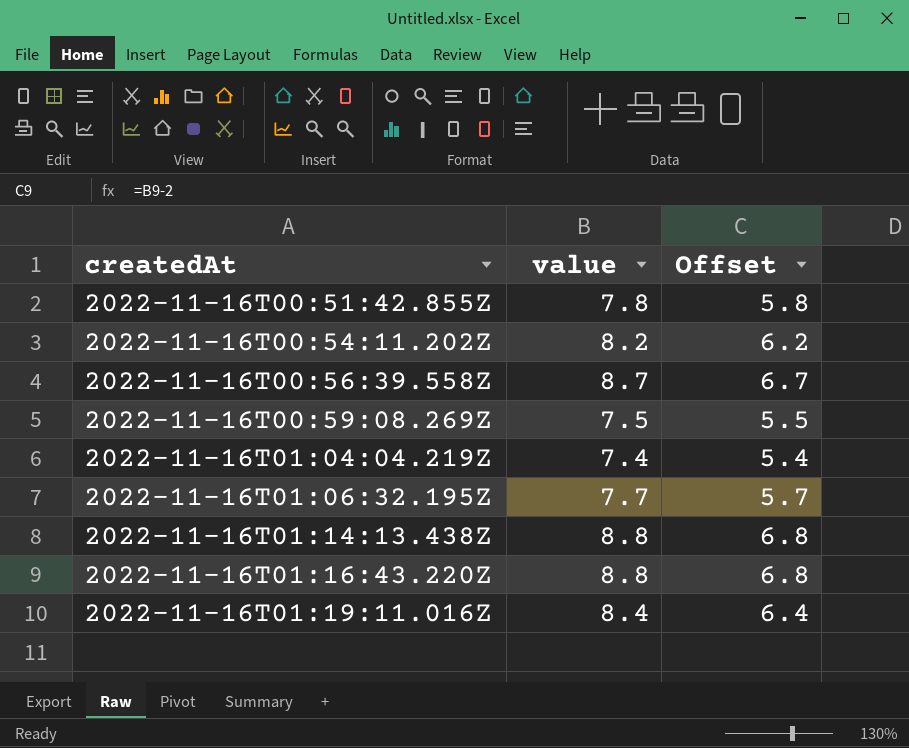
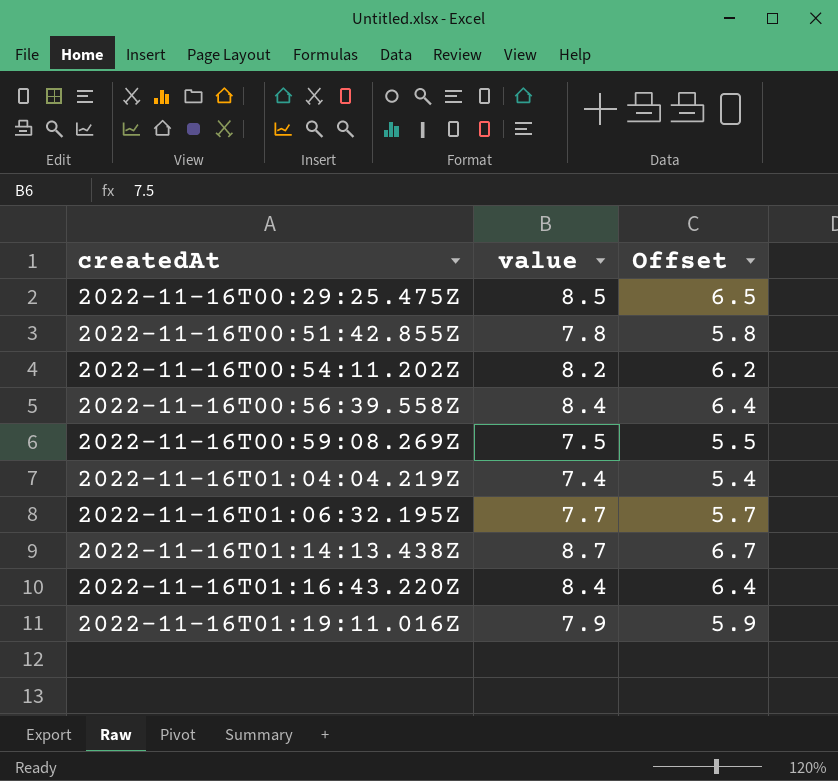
row 2022-11-16T00:29:25.475Z: none -> 8.5 | 6.5
2022-11-16T00:56:39.558Z | value: 8.7 -> 8.4
2022-11-16T00:56:39.558Z | Offset: 6.7 -> 6.4
2022-11-16T01:14:13.438Z | value: 8.8 -> 8.7
2022-11-16T01:14:13.438Z | Offset: 6.8 -> 6.7
2022-11-16T01:16:43.220Z | value: 8.8 -> 8.4
2022-11-16T01:16:43.220Z | Offset: 6.8 -> 6.4
2022-11-16T01:19:11.016Z | value: 8.4 -> 7.9
2022-11-16T01:19:11.016Z | Offset: 6.4 -> 5.9

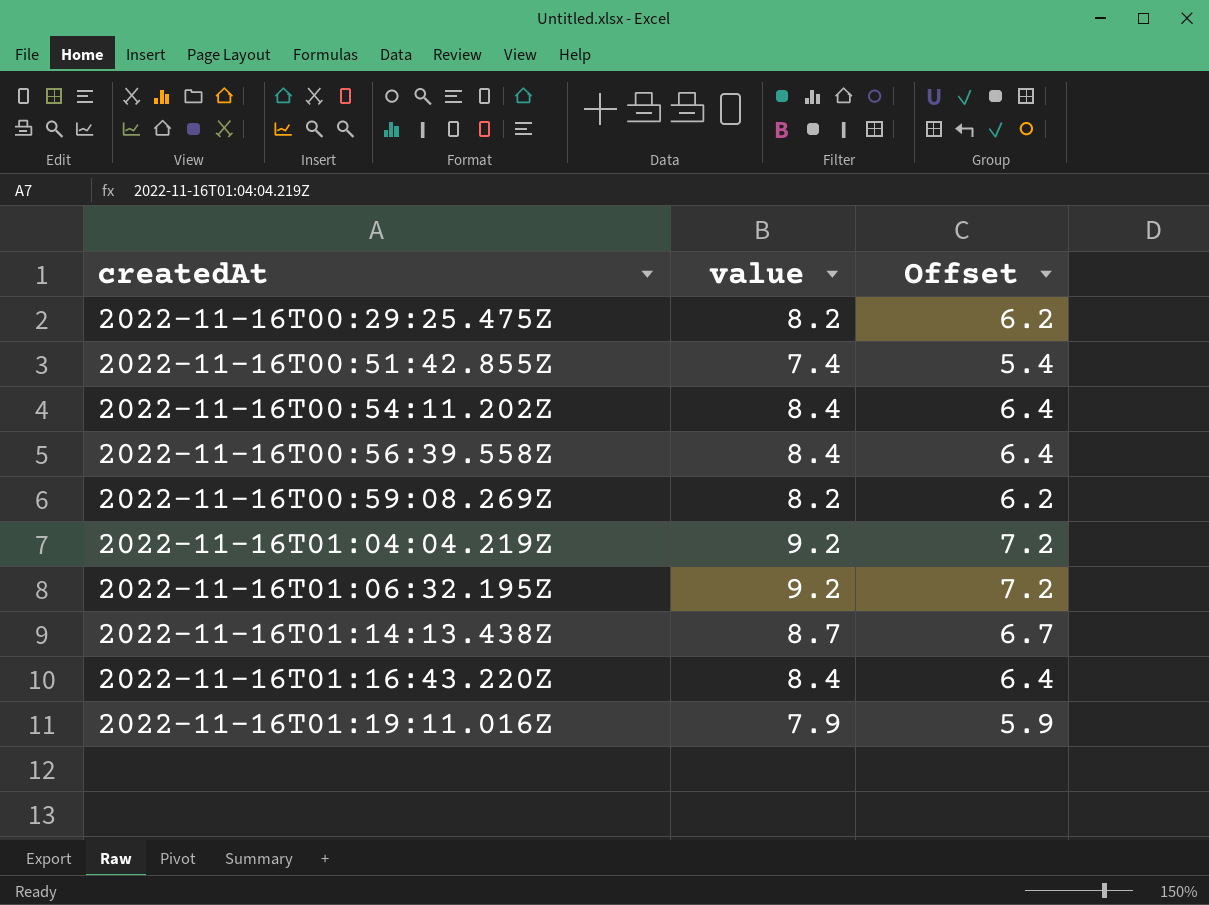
2022-11-16T00:29:25.475Z | value: 8.5 -> 8.2
2022-11-16T00:29:25.475Z | Offset: 6.5 -> 6.2
2022-11-16T00:51:42.855Z | value: 7.8 -> 7.4
2022-11-16T00:51:42.855Z | Offset: 5.8 -> 5.4
2022-11-16T00:54:11.202Z | value: 8.2 -> 8.4
2022-11-16T00:54:11.202Z | Offset: 6.2 -> 6.4
2022-11-16T00:59:08.269Z | value: 7.5 -> 8.2
2022-11-16T00:59:08.269Z | Offset: 5.5 -> 6.2
2022-11-16T01:04:04.219Z | value: 7.4 -> 9.2
2022-11-16T01:04:04.219Z | Offset: 5.4 -> 7.2
2022-11-16T01:06:32.195Z | value: 7.7 -> 9.2
2022-11-16T01:06:32.195Z | Offset: 5.7 -> 7.2

